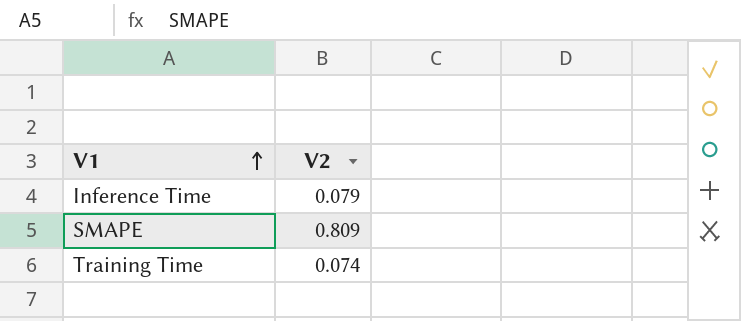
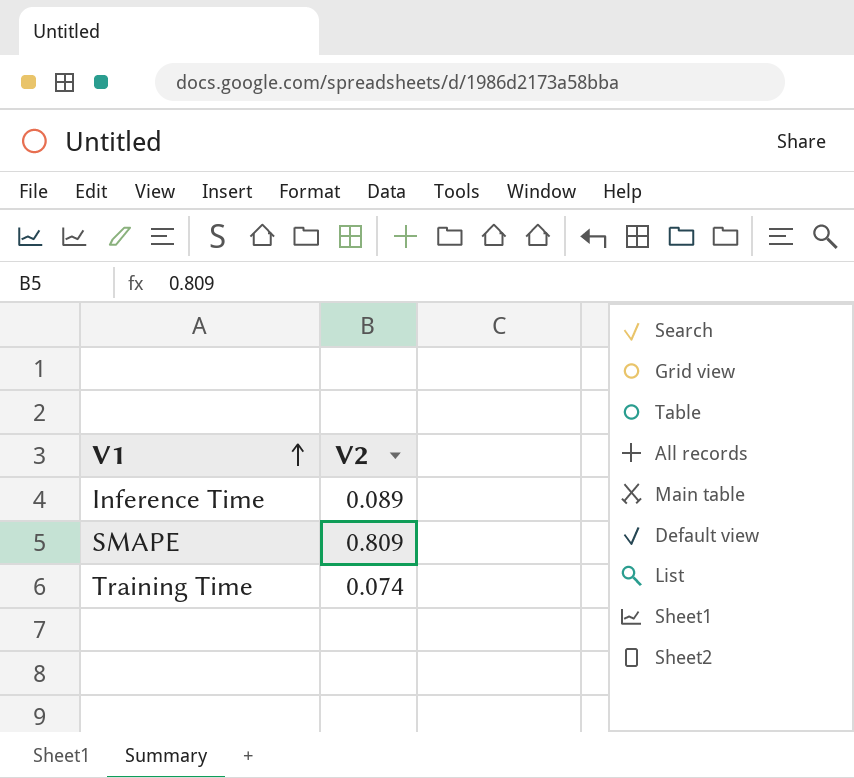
Inference Time | V2: 0.079 -> 0.089

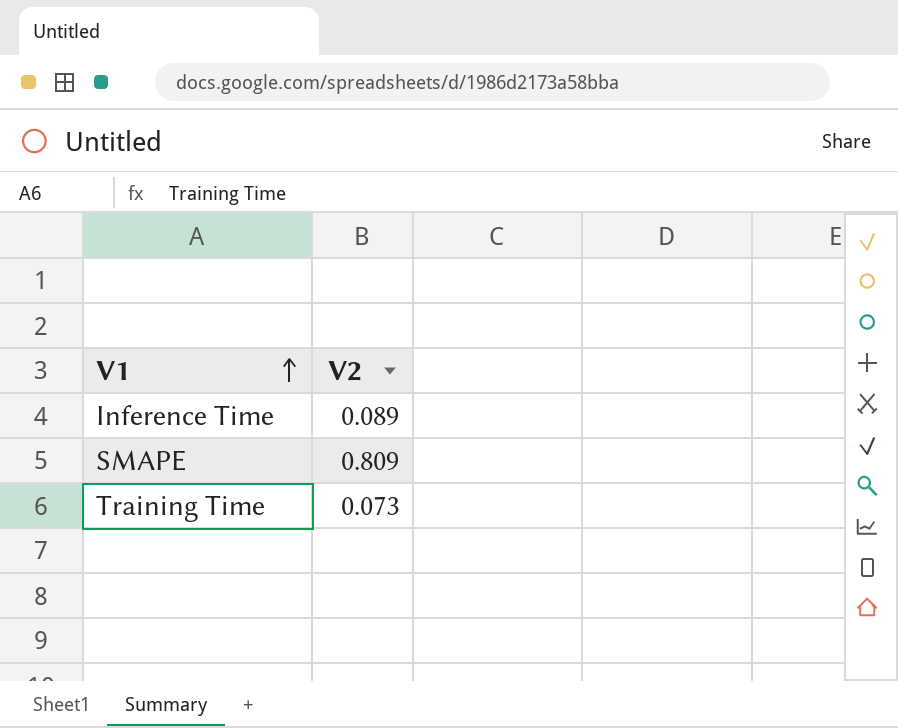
Training Time | V2: 0.074 -> 0.073

